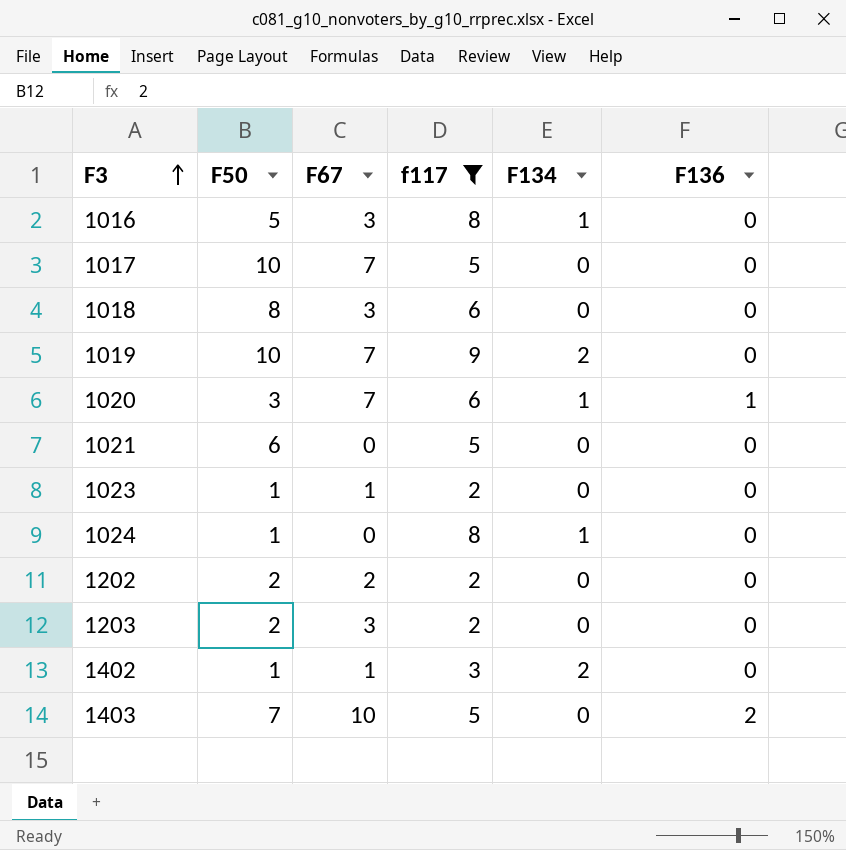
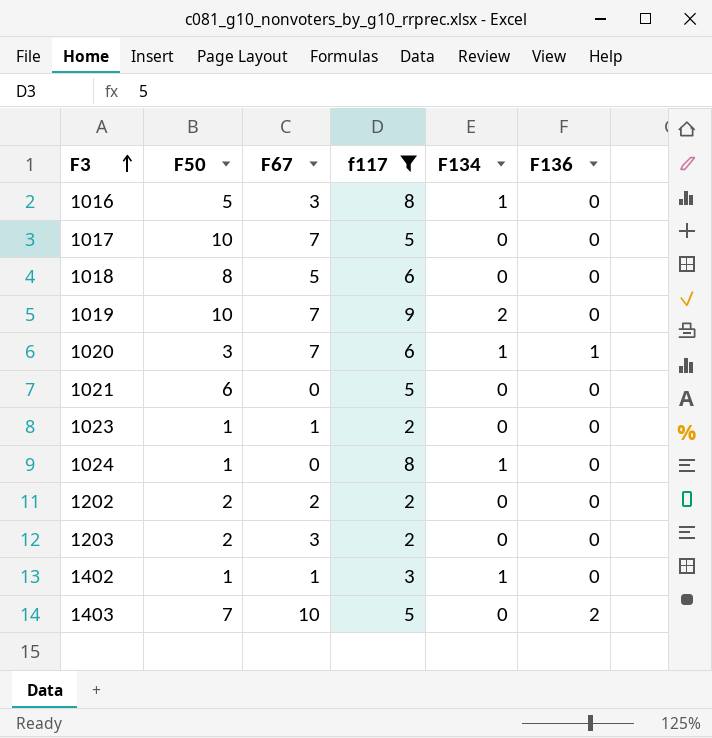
1018 | F67: 3 -> 5
1402 | F134: 2 -> 1

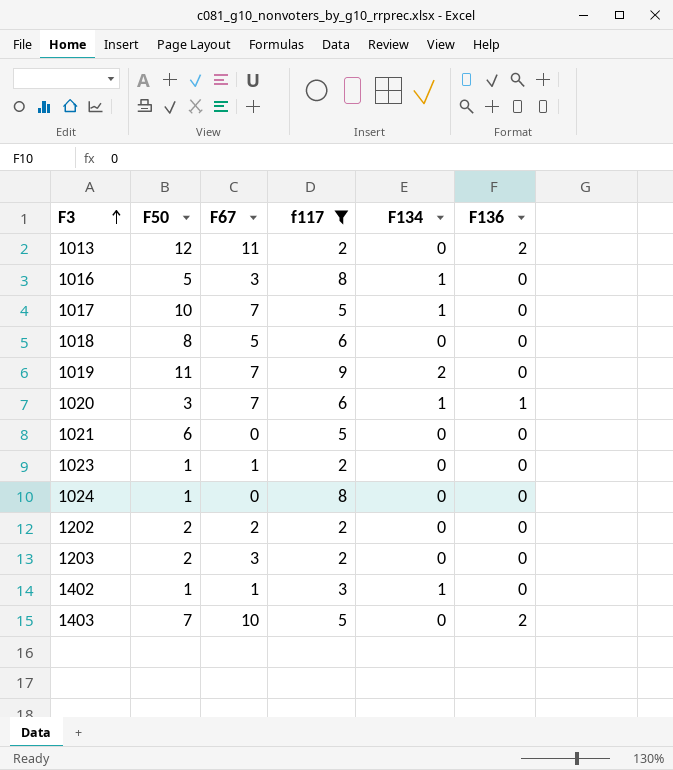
row 1013: none -> 12 | 11 | 2 | 0 | 2
1017 | F134: 0 -> 1
1019 | F50: 10 -> 11
1024 | F134: 1 -> 0

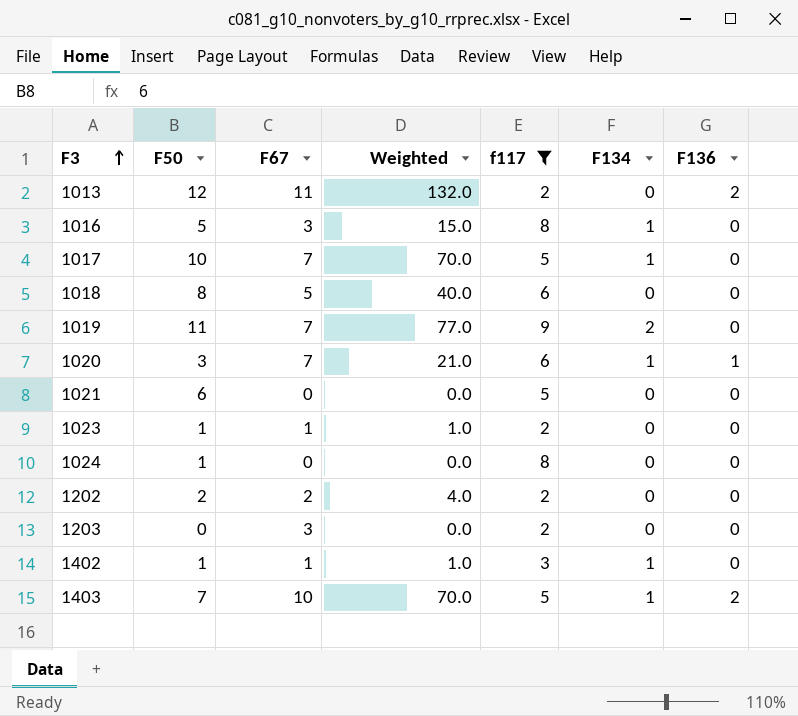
column Weighted | formula: none -> [F50] * [F67]
1203 | F50: 2 -> 0
1403 | F134: 0 -> 1

